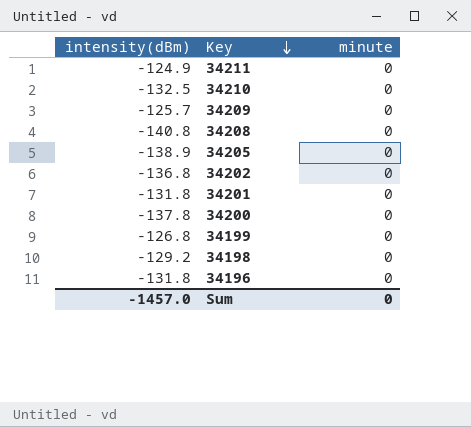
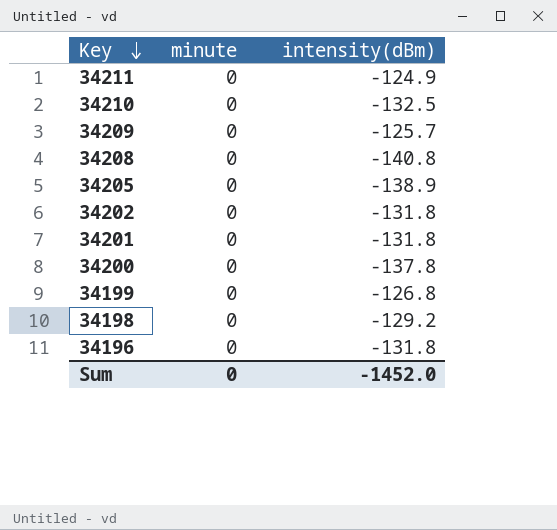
column intensity(dBm) | position: 1 -> 3
34202 | intensity(dBm): -136.8 -> -131.8
Sum | intensity(dBm): -1457.0 -> -1452.0

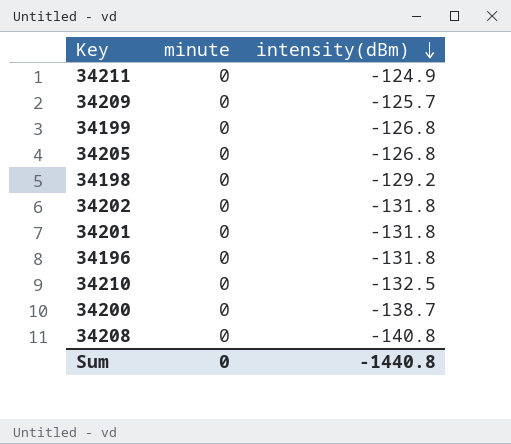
row order: Key descending -> intensity(dBm) descending
34205 | intensity(dBm): -138.9 -> -126.8
34200 | intensity(dBm): -137.8 -> -138.7
Sum | intensity(dBm): -1452.0 -> -1440.8

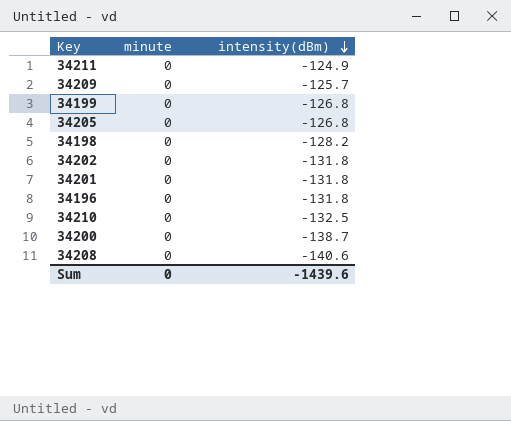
34198 | intensity(dBm): -129.2 -> -128.2
34208 | intensity(dBm): -140.8 -> -140.6
Sum | intensity(dBm): -1440.8 -> -1439.6

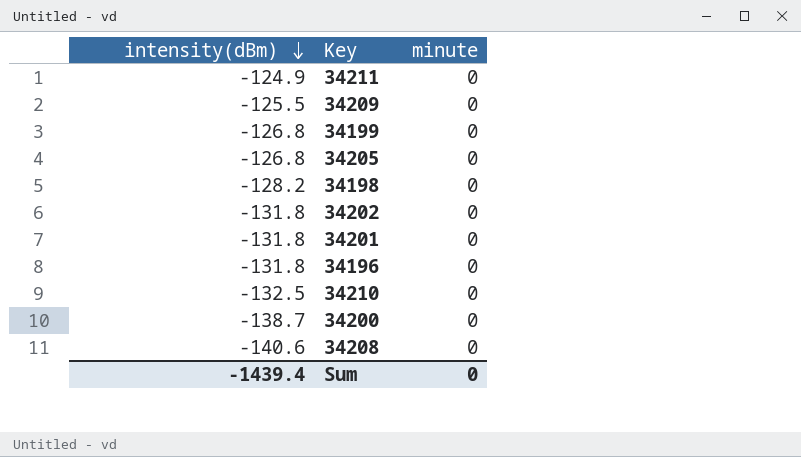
column intensity(dBm) | position: 3 -> 1
34209 | intensity(dBm): -125.7 -> -125.5
Sum | intensity(dBm): -1439.6 -> -1439.4

